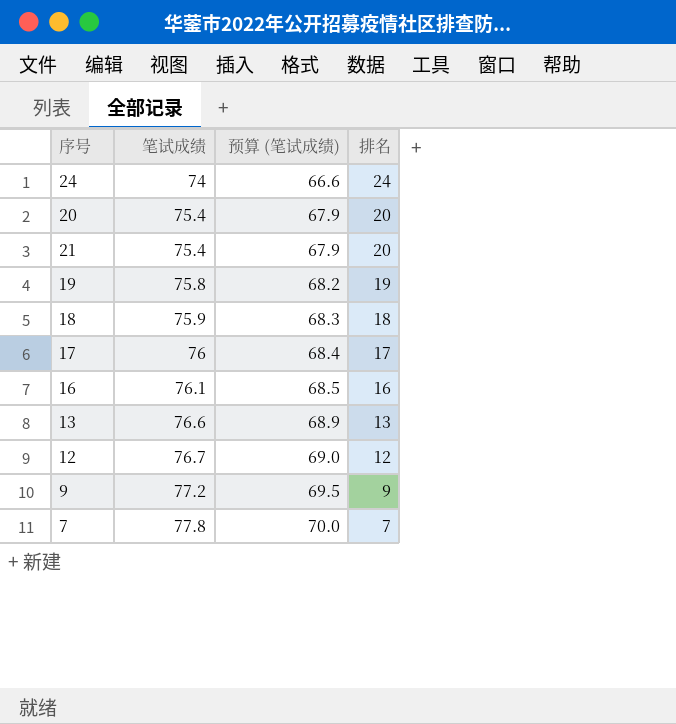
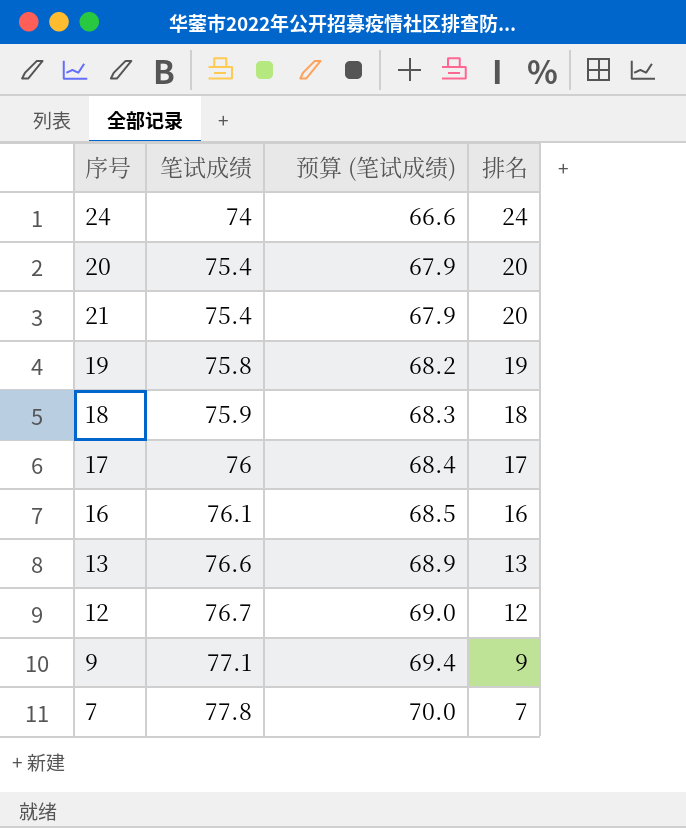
9 | 笔试成绩: 77.2 -> 77.1
9 | 预算 (笔试成绩): 69.5 -> 69.4

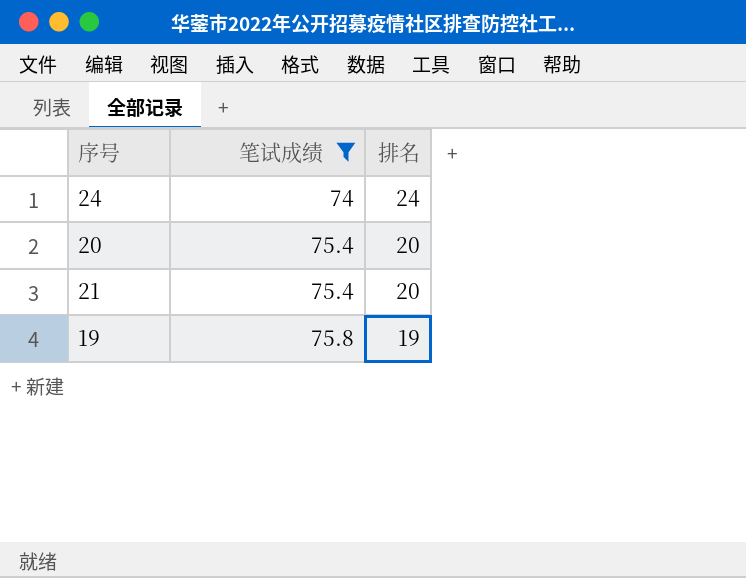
filter: none -> 笔试成绩 <= 75.8
column 预算 (笔试成绩) | formula: [笔试成绩] * 0.9 -> none

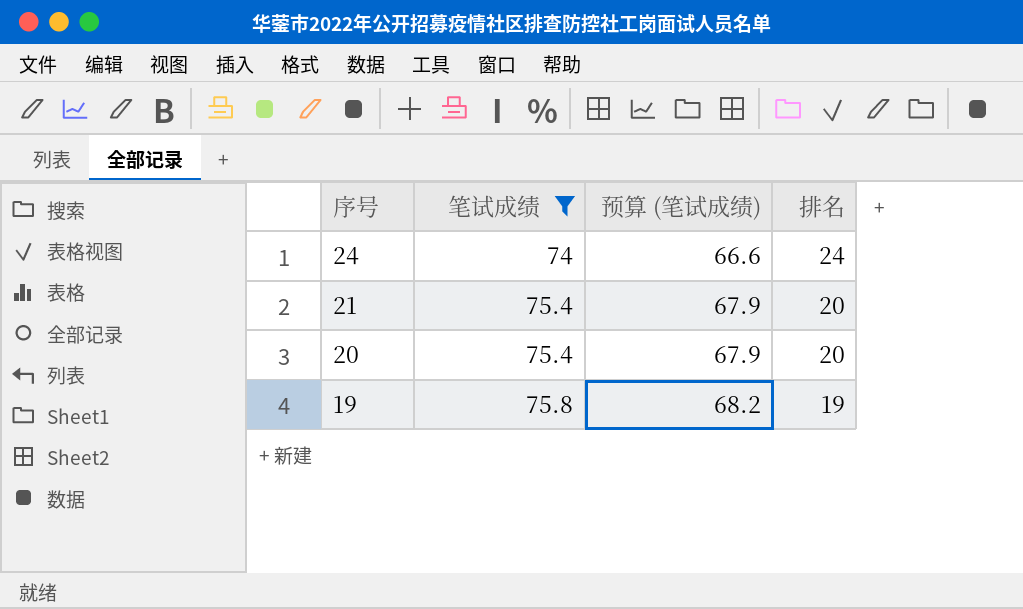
row order: 笔试成绩 ascending -> 序号 descending
column 预算 (笔试成绩) | formula: none -> [笔试成绩] * 0.9

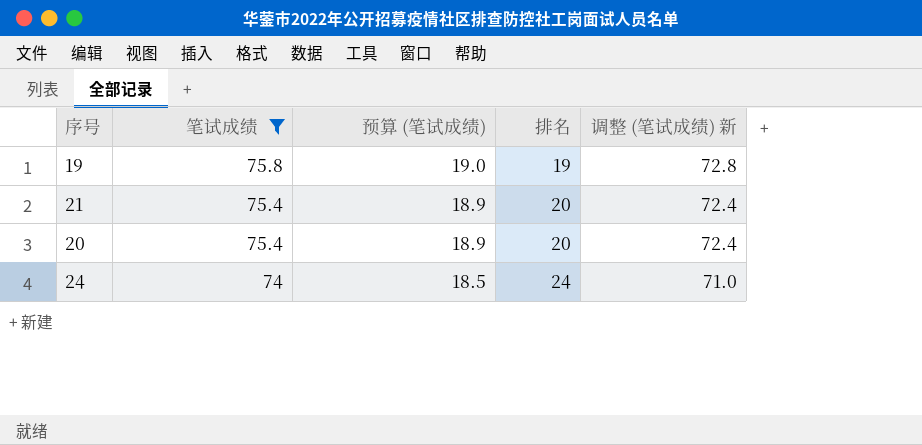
row order: 序号 descending -> 笔试成绩 descending
column 预算 (笔试成绩) | formula: [笔试成绩] * 0.9 -> [笔试成绩] * 0.25
column 调整 (笔试成绩) 新 | formula: none -> [笔试成绩] - 3

